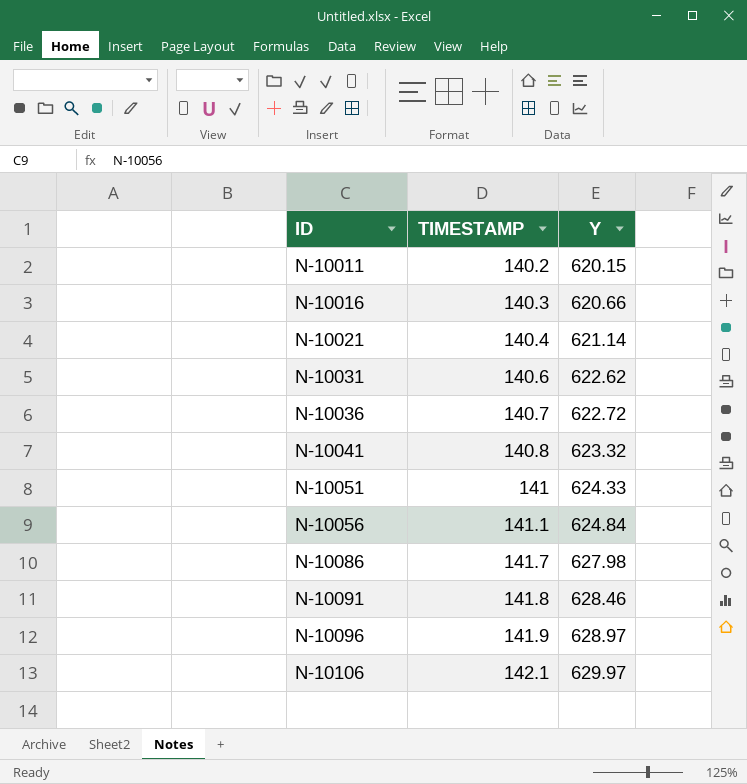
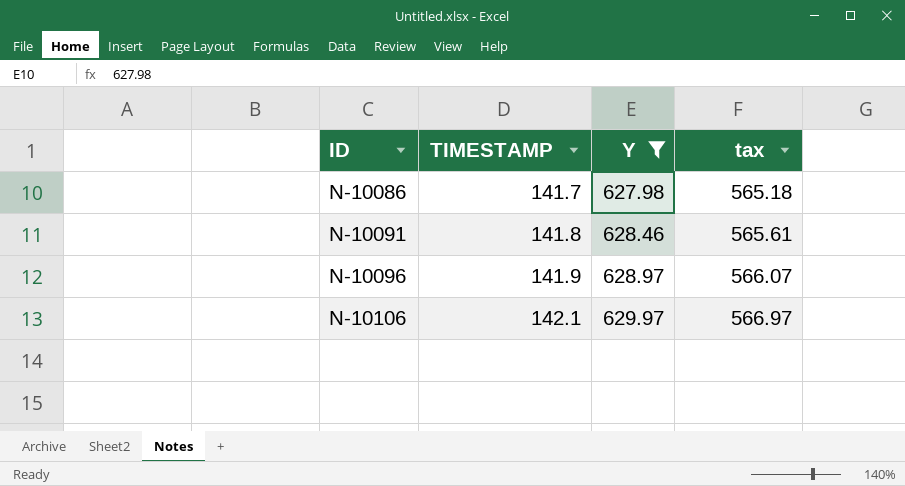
filter: none -> Y >= 627.98
column tax | formula: none -> [Y] * 0.9

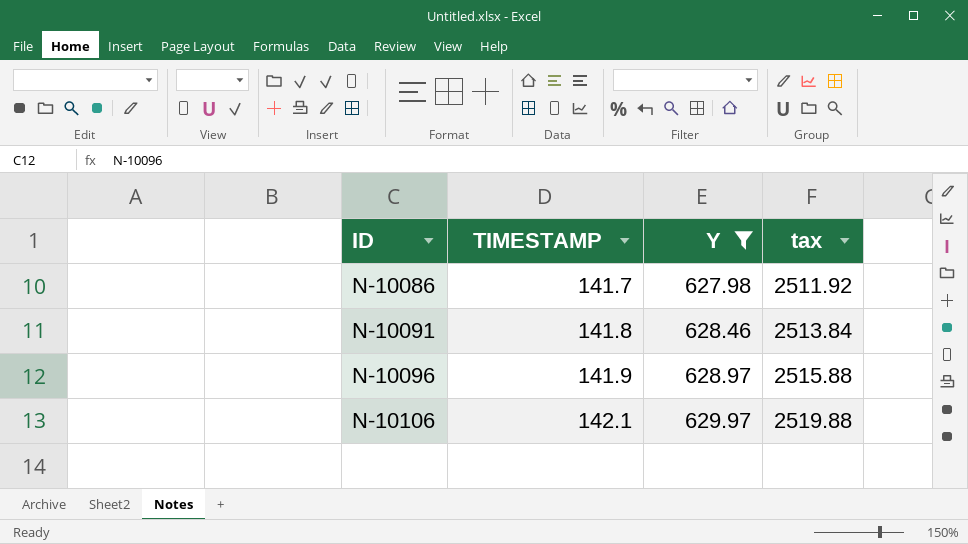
column tax | formula: [Y] * 0.9 -> [Y] * 4

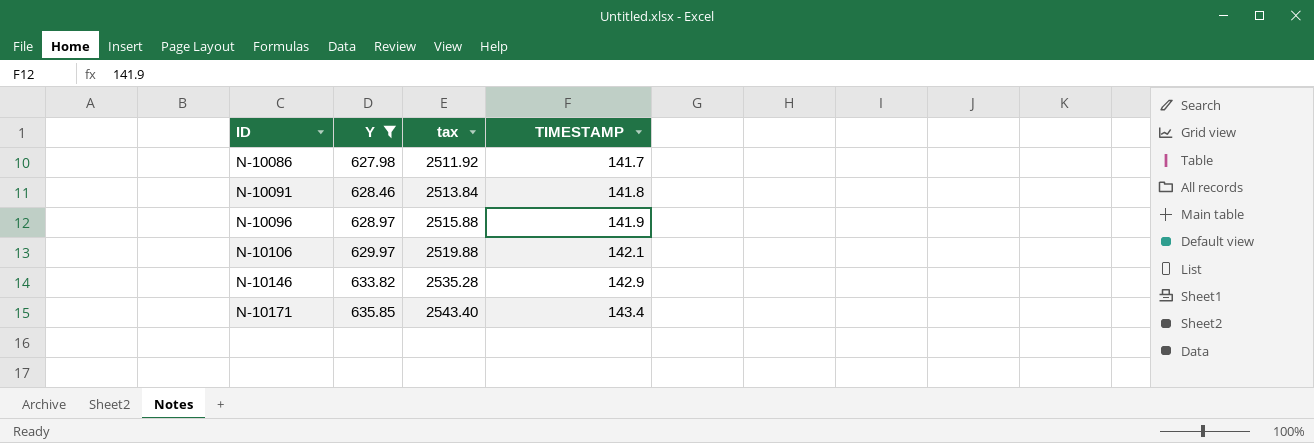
column TIMESTAMP | position: 2 -> 4
row N-10146: none -> 633.82 | 2535.28 | 142.9
row N-10171: none -> 635.85 | 2543.40 | 143.4

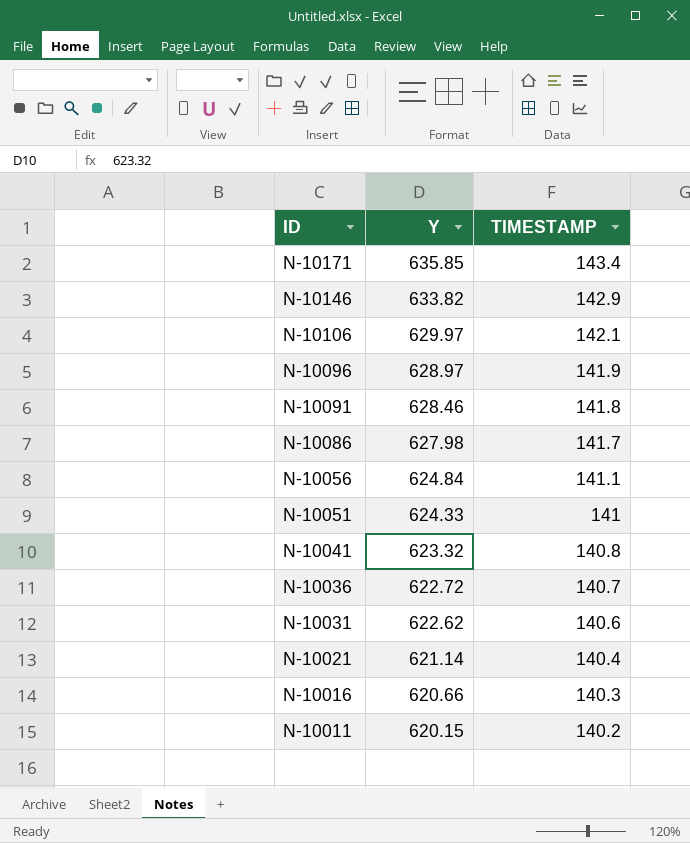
filter: Y >= 627.98 -> none
row order: ID ascending -> ID descending
column tax | formula: [Y] * 4 -> none

